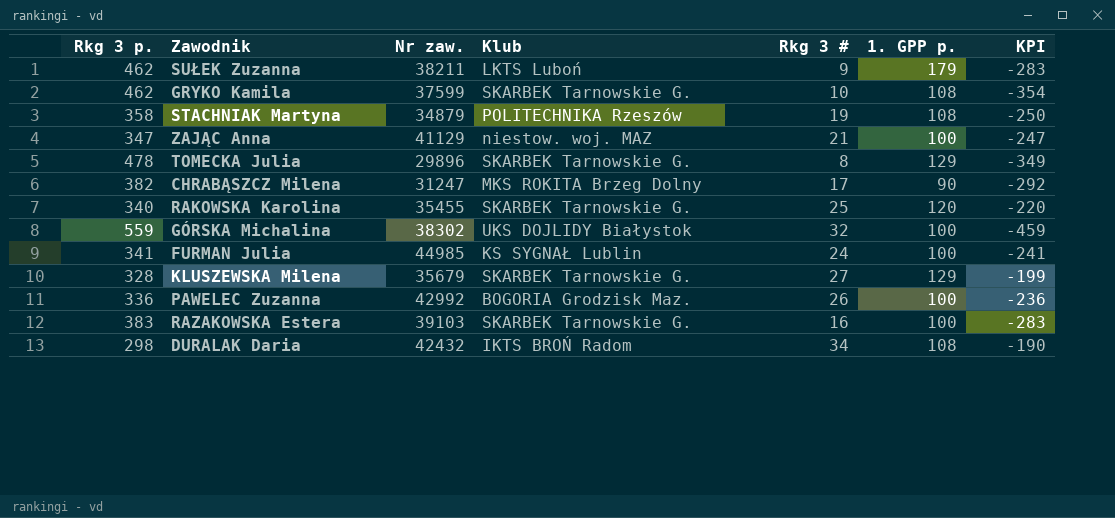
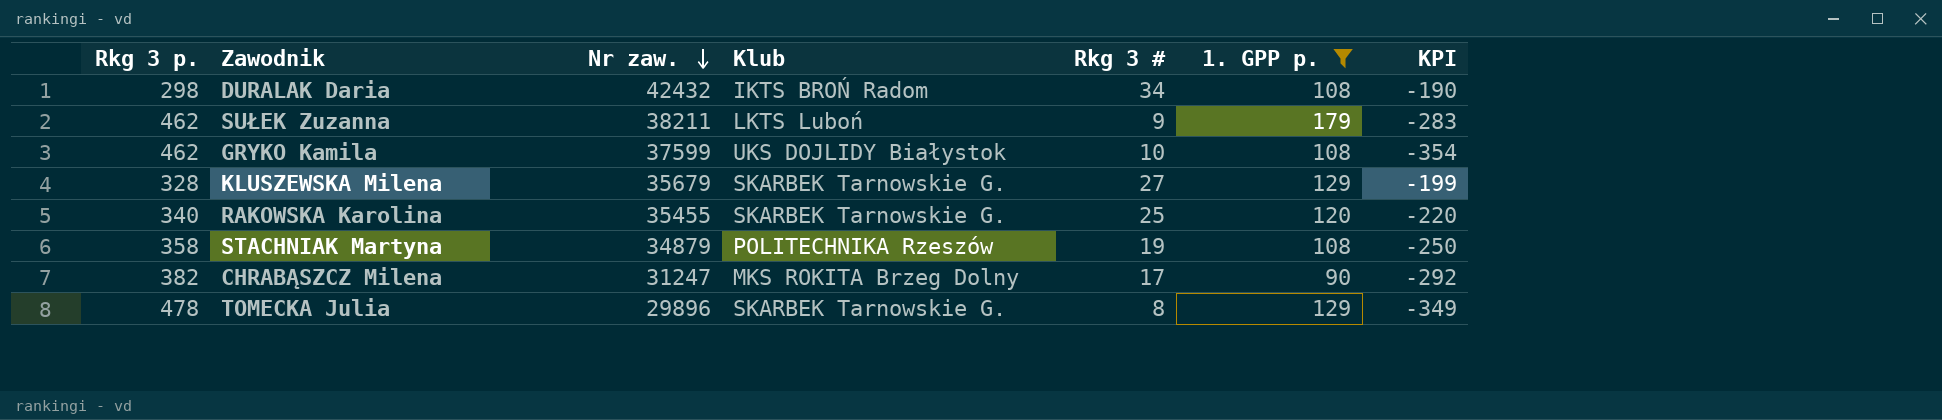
filter: none -> 1. GPP p. != 100
row order: none -> Nr zaw. descending
GRYKO Kamila | Klub: SKARBEK Tarnowskie G. -> UKS DOJLIDY Białystok

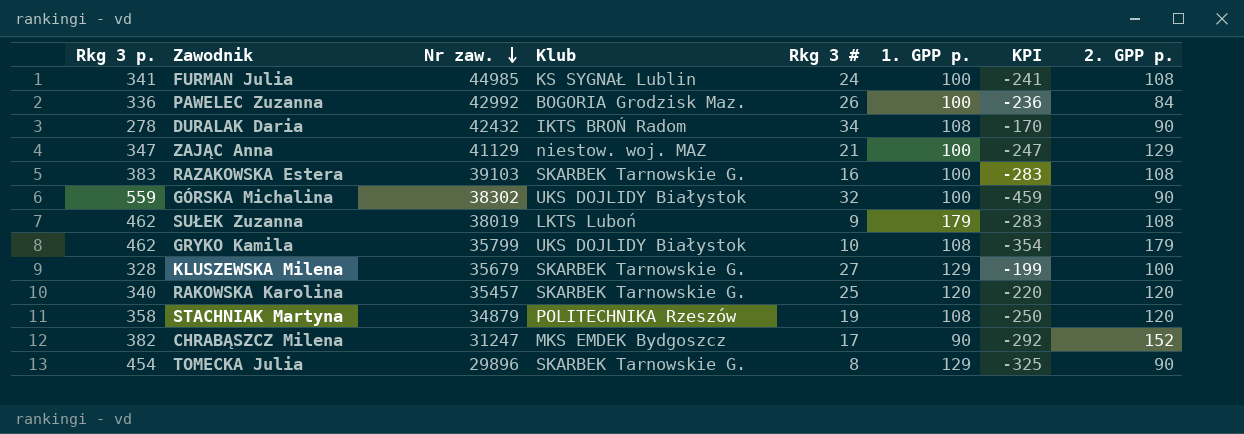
filter: 1. GPP p. != 100 -> none
column 2. GPP p. | position: none -> 8
DURALAK Daria | Rkg 3 p.: 298 -> 278
DURALAK Daria | KPI: -190 -> -170
SUŁEK Zuzanna | Nr zaw.: 38211 -> 38019
GRYKO Kamila | Nr zaw.: 37599 -> 35799
RAKOWSKA Karolina | Nr zaw.: 35455 -> 35457
CHRABĄSZCZ Milena | Klub: MKS ROKITA Brzeg Dolny -> MKS EMDEK Bydgoszcz
TOMECKA Julia | Rkg 3 p.: 478 -> 454
TOMECKA Julia | KPI: -349 -> -325

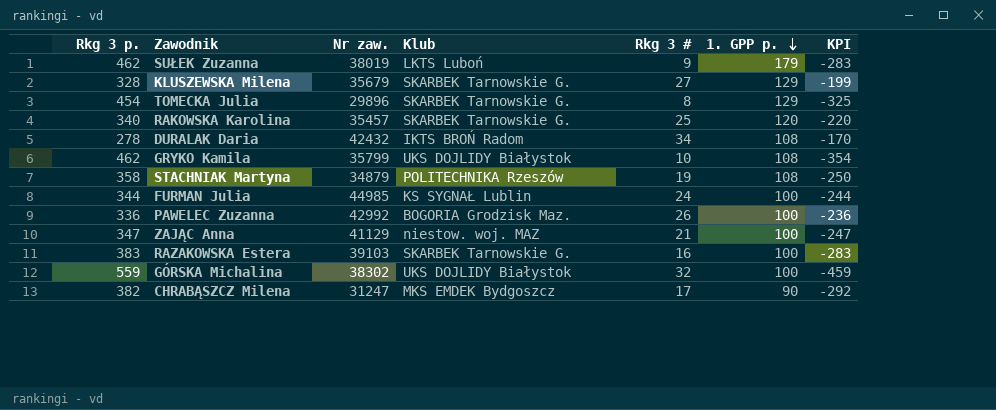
row order: Nr zaw. descending -> 1. GPP p. descending
column 2. GPP p. | position: 8 -> none
FURMAN Julia | Rkg 3 p.: 341 -> 344
FURMAN Julia | KPI: -241 -> -244

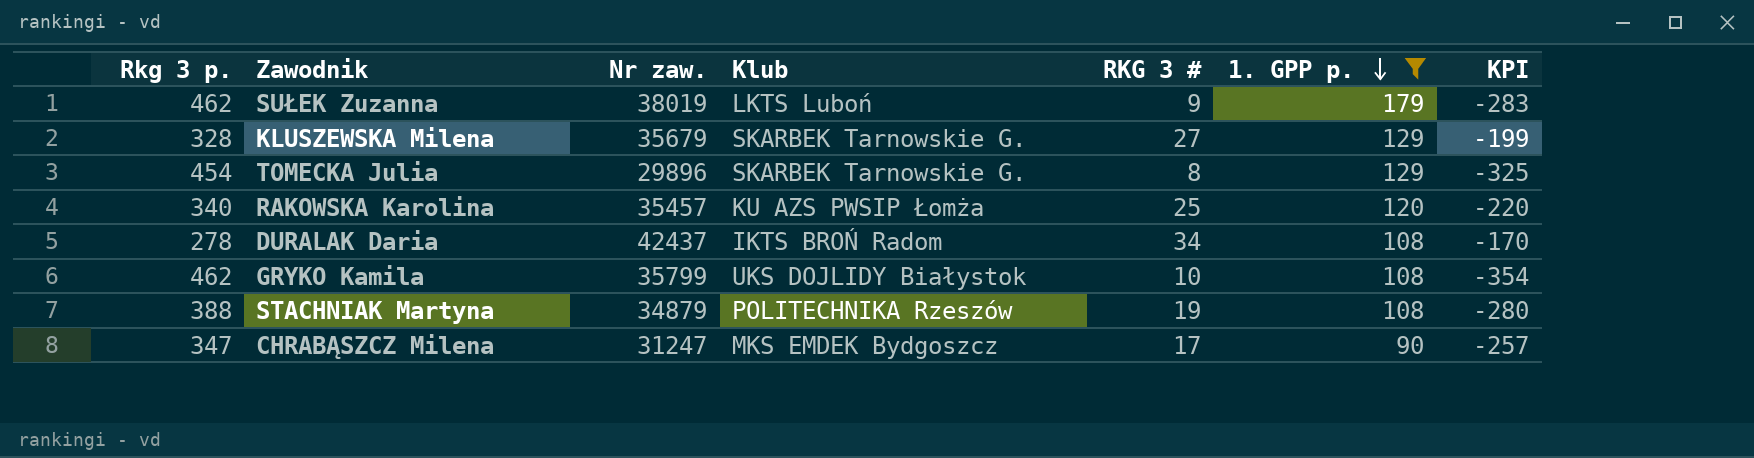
filter: none -> 1. GPP p. != 100
column name: Rkg 3 # -> RKG 3 #
RAKOWSKA Karolina | Klub: SKARBEK Tarnowskie G. -> KU AZS PWSIP Łomża
DURALAK Daria | Nr zaw.: 42432 -> 42437
STACHNIAK Martyna | Rkg 3 p.: 358 -> 388
STACHNIAK Martyna | KPI: -250 -> -280
CHRABĄSZCZ Milena | Rkg 3 p.: 382 -> 347
CHRABĄSZCZ Milena | KPI: -292 -> -257

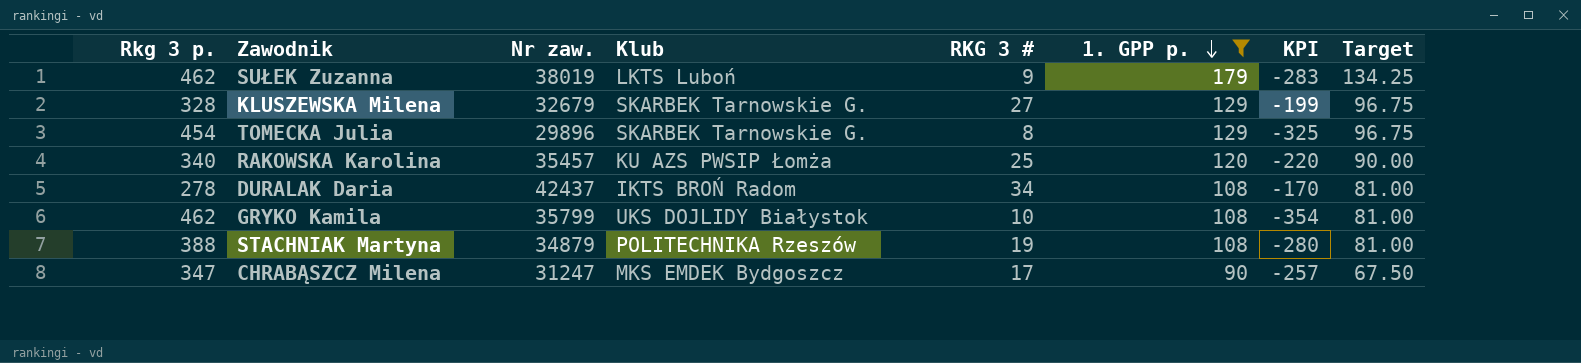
column Target | formula: none -> [1. GPP p.] * 0.75
KLUSZEWSKA Milena | Nr zaw.: 35679 -> 32679

